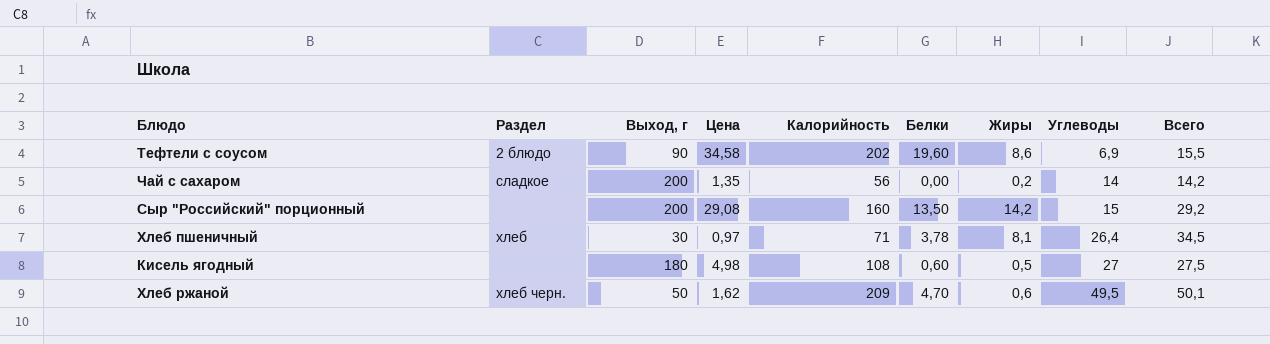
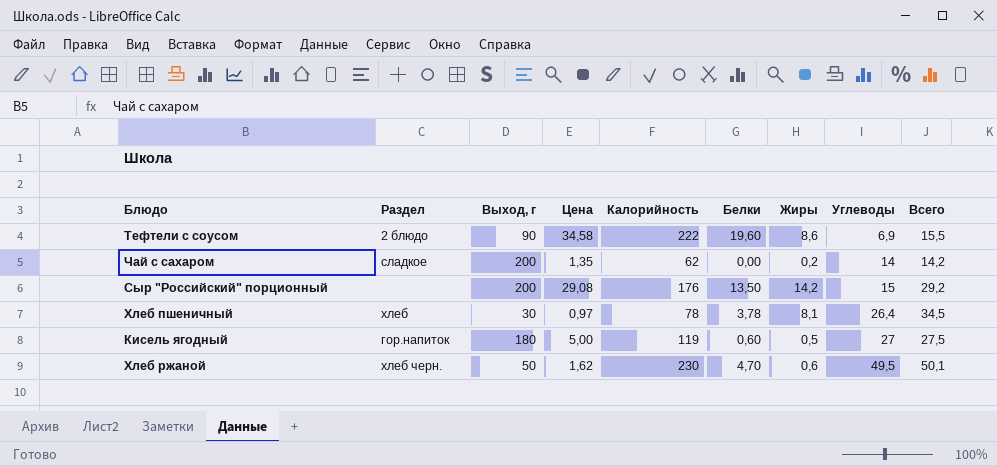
Тефтели с соусом | Калорийность: 202 -> 222
Чай с сахаром | Калорийность: 56 -> 62
Сыр "Российский" порционный | Калорийность: 160 -> 176
Хлеб пшеничный | Калорийность: 71 -> 78
Кисель ягодный | Раздел: none -> гор.напиток
Кисель ягодный | Цена: 4,98 -> 5,00
Кисель ягодный | Калорийность: 108 -> 119
Хлеб ржаной | Калорийность: 209 -> 230

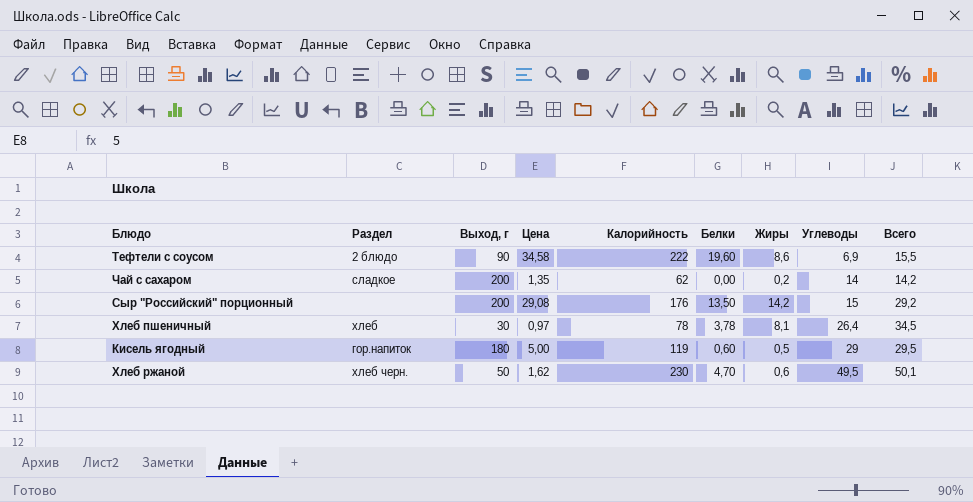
Кисель ягодный | Углеводы: 27 -> 29
Кисель ягодный | Всего: 27,5 -> 29,5

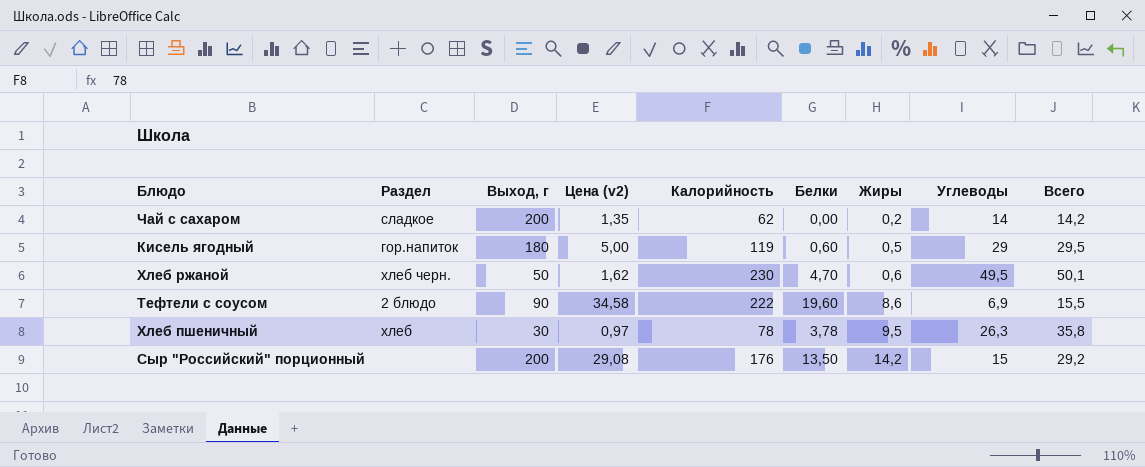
row order: Углеводы ascending -> Жиры ascending
column name: Цена -> Цена (v2)
Хлеб пшеничный | Жиры: 8,1 -> 9,5
Хлеб пшеничный | Углеводы: 26,4 -> 26,3
Хлеб пшеничный | Всего: 34,5 -> 35,8

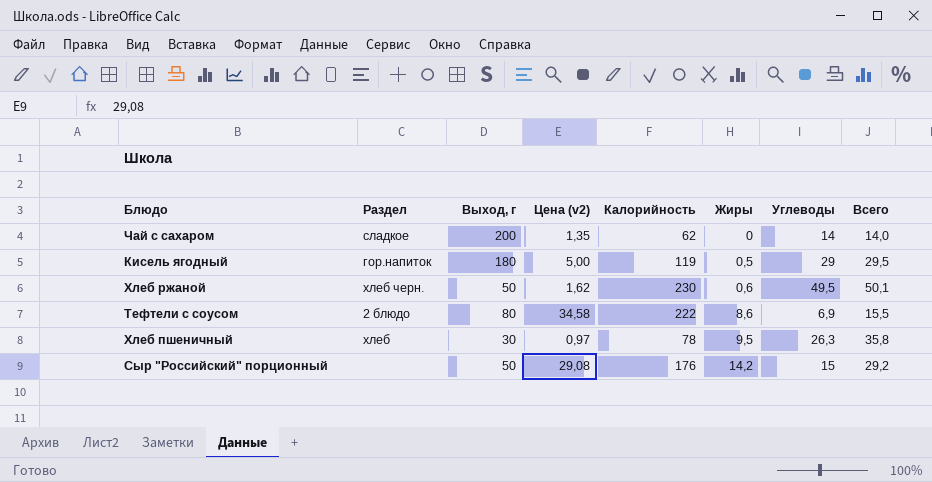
column Белки | position: 6 -> none
Чай с сахаром | Жиры: 0,2 -> 0
Чай с сахаром | Всего: 14,2 -> 14,0
Тефтели с соусом | Выход, г: 90 -> 80
Сыр "Российский" порционный | Выход, г: 200 -> 50

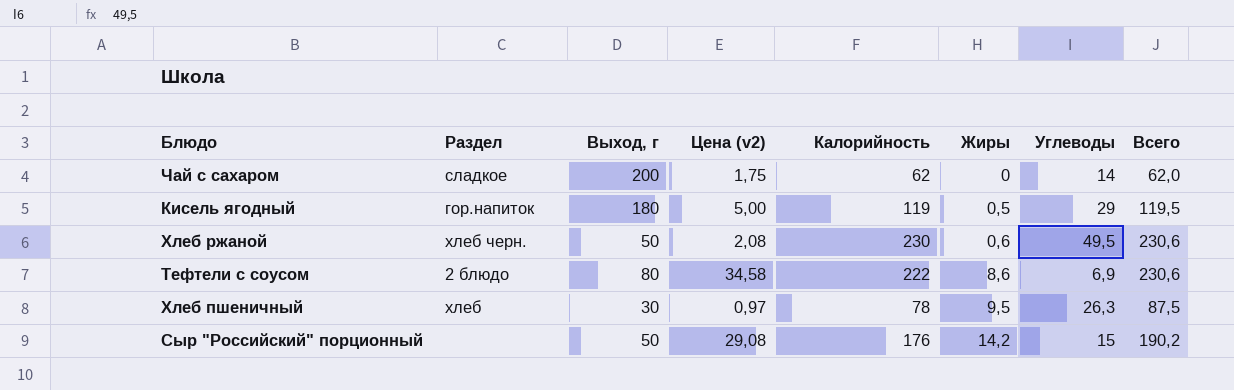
column Всего | formula: [Жиры] + [Углеводы] -> [Калорийность] + [Жиры]
Чай с сахаром | Цена (v2): 1,35 -> 1,75
Хлеб ржаной | Цена (v2): 1,62 -> 2,08

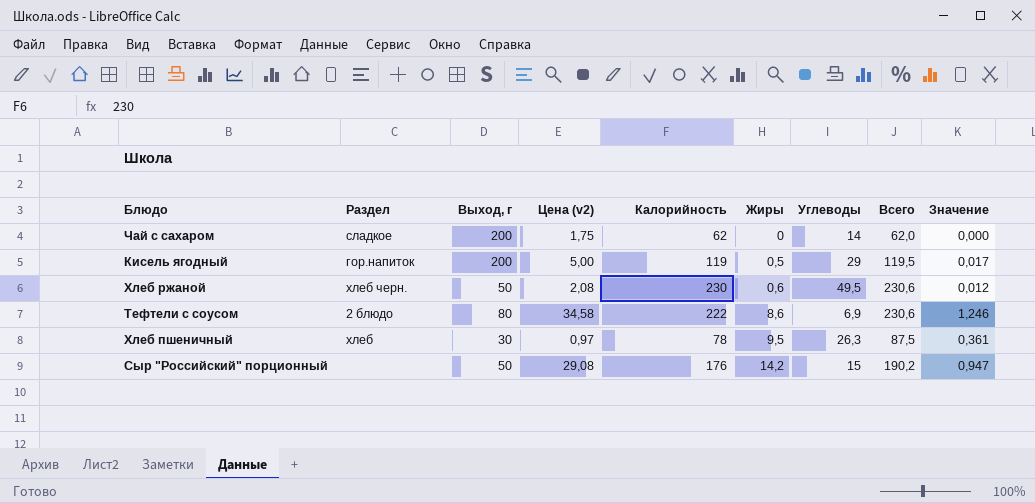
column Значение | formula: none -> [Жиры] / [Углеводы]
Кисель ягодный | Выход, г: 180 -> 200

